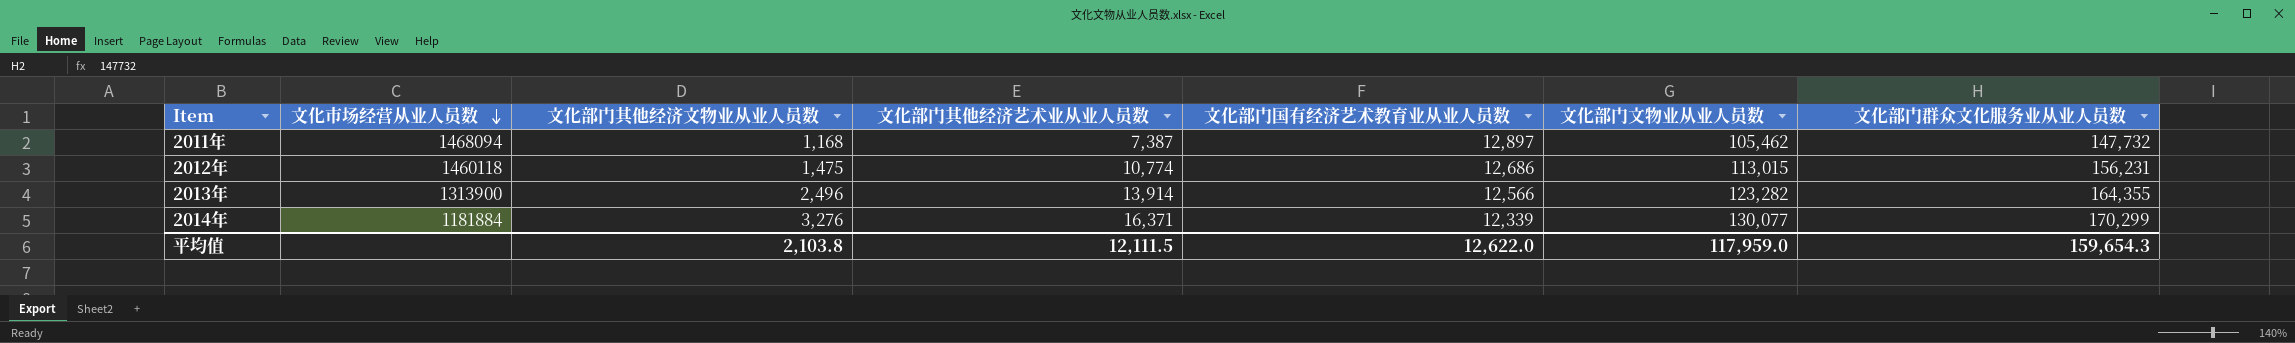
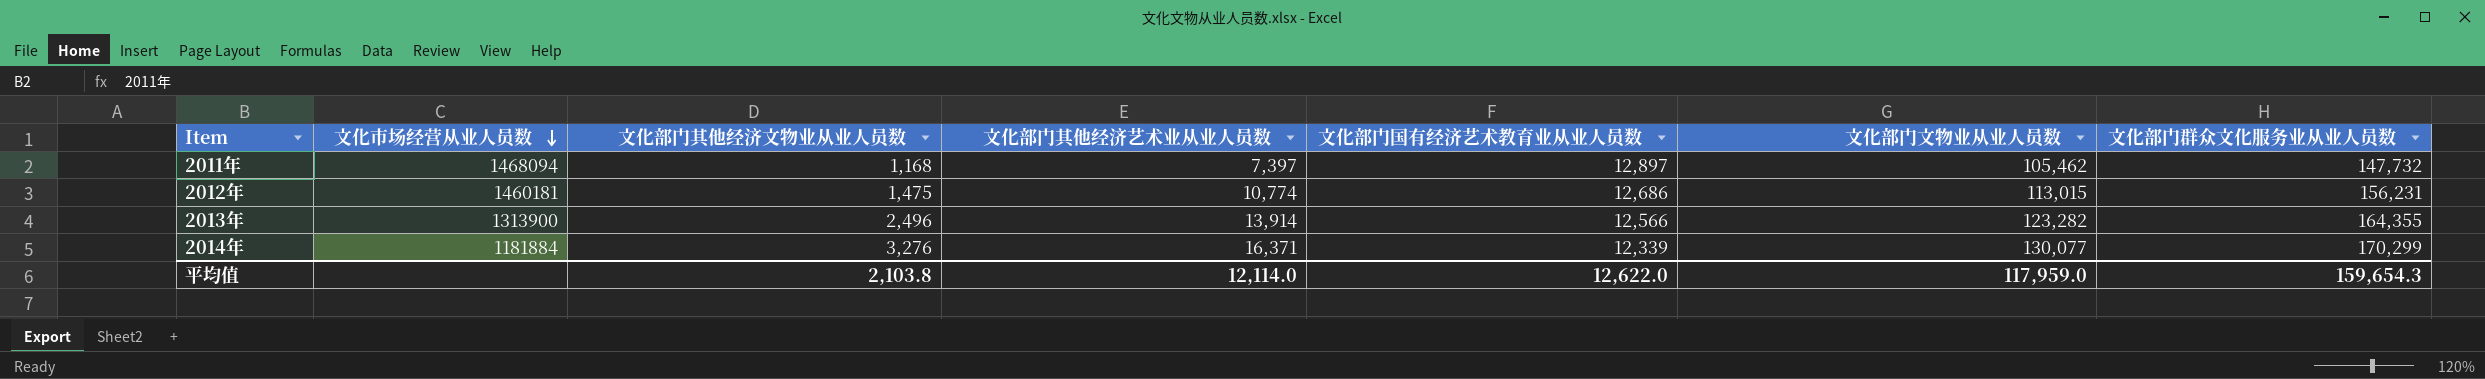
2011年 | 文化部门其他经济艺术业从业人员数: 7,387 -> 7,397
2012年 | 文化市场经营从业人员数: 1460118 -> 1460181
平均值 | 文化部门其他经济艺术业从业人员数: 12,111.5 -> 12,114.0

